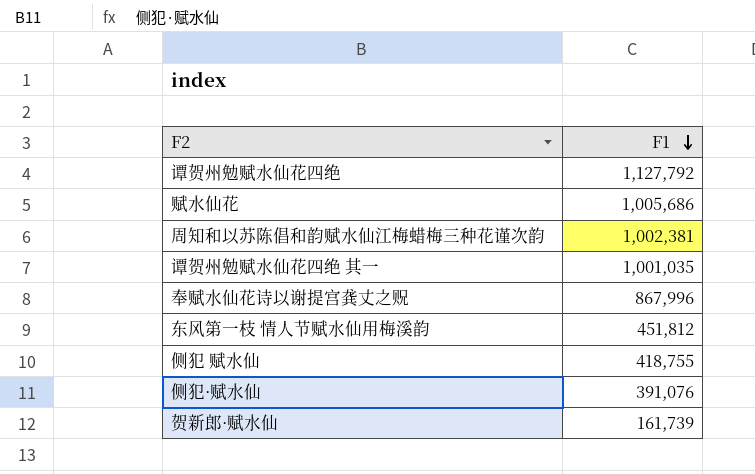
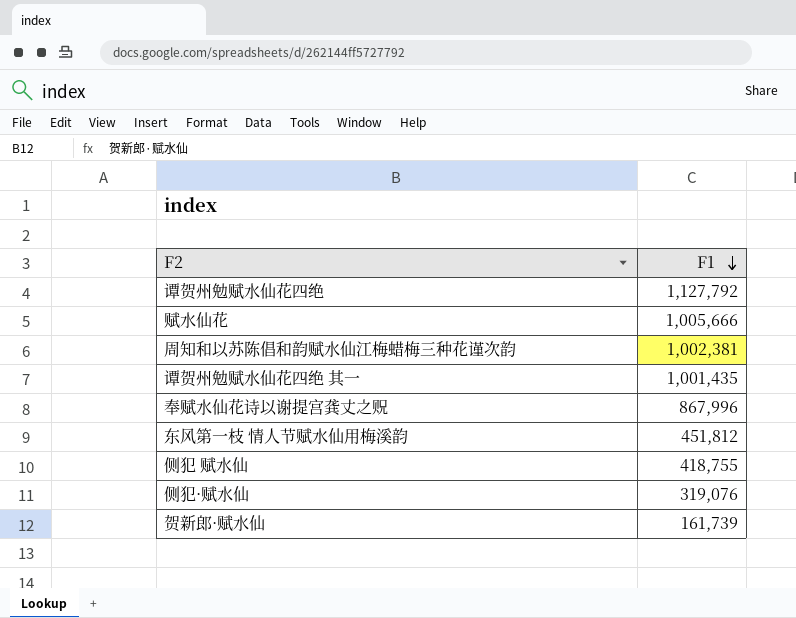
赋水仙花 | F1: 1,005,686 -> 1,005,666
谭贺州勉赋水仙花四绝 其一 | F1: 1,001,035 -> 1,001,435
侧犯·赋水仙 | F1: 391,076 -> 319,076

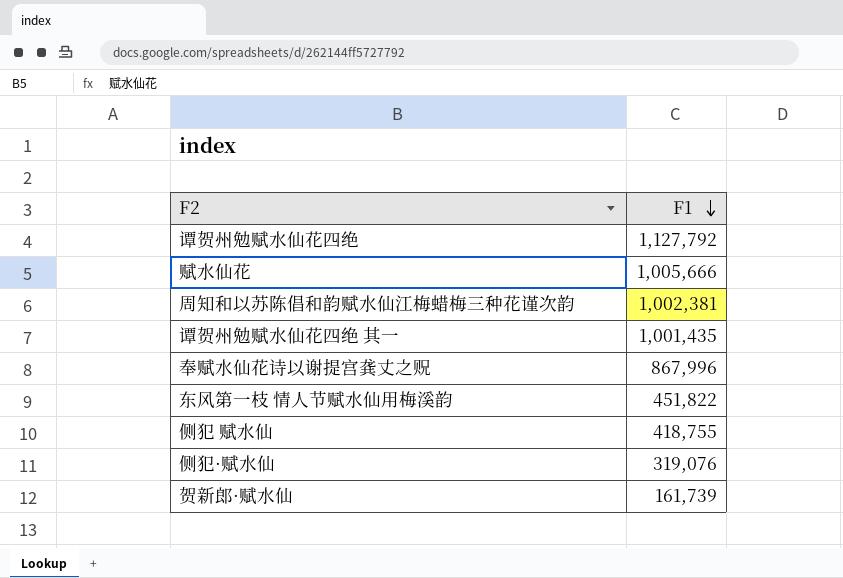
东风第一枝 情人节赋水仙用梅溪韵 | F1: 451,812 -> 451,822

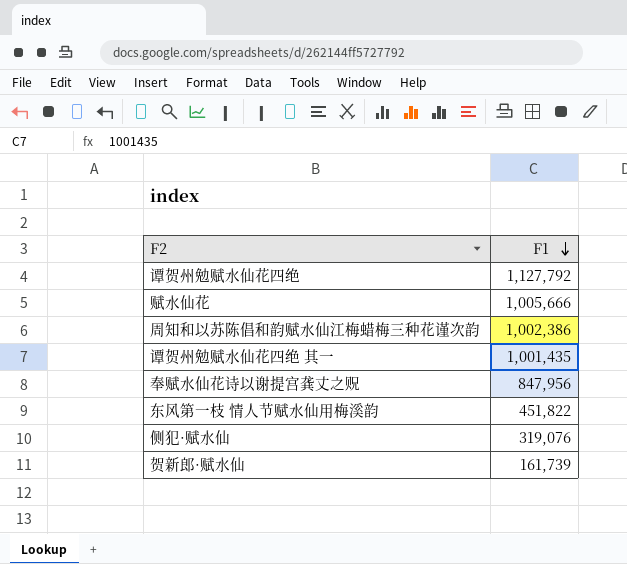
row 侧犯 赋水仙: 418,755 -> none
周知和以苏陈倡和韵赋水仙江梅蜡梅三种花谨次韵 | F1: 1,002,381 -> 1,002,386
奉赋水仙花诗以谢提宫龚丈之贶 | F1: 867,996 -> 847,956

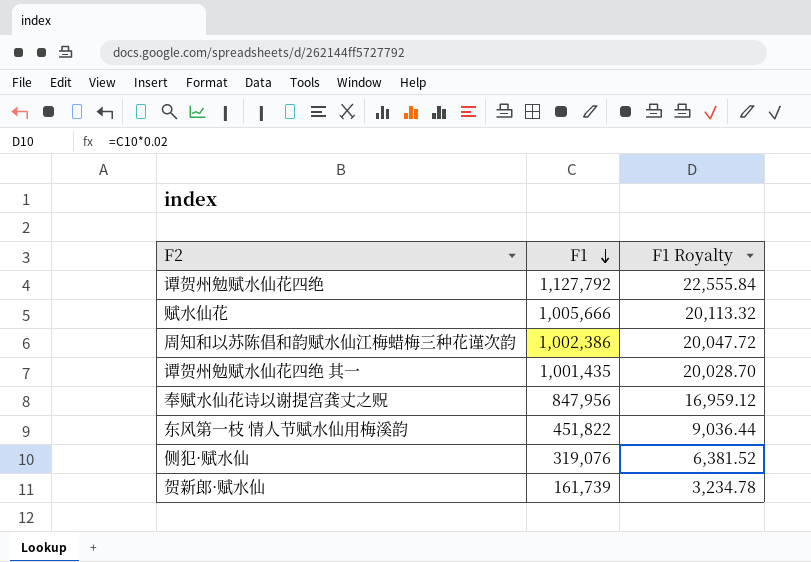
column F1 Royalty | formula: none -> [F1] * 0.02

